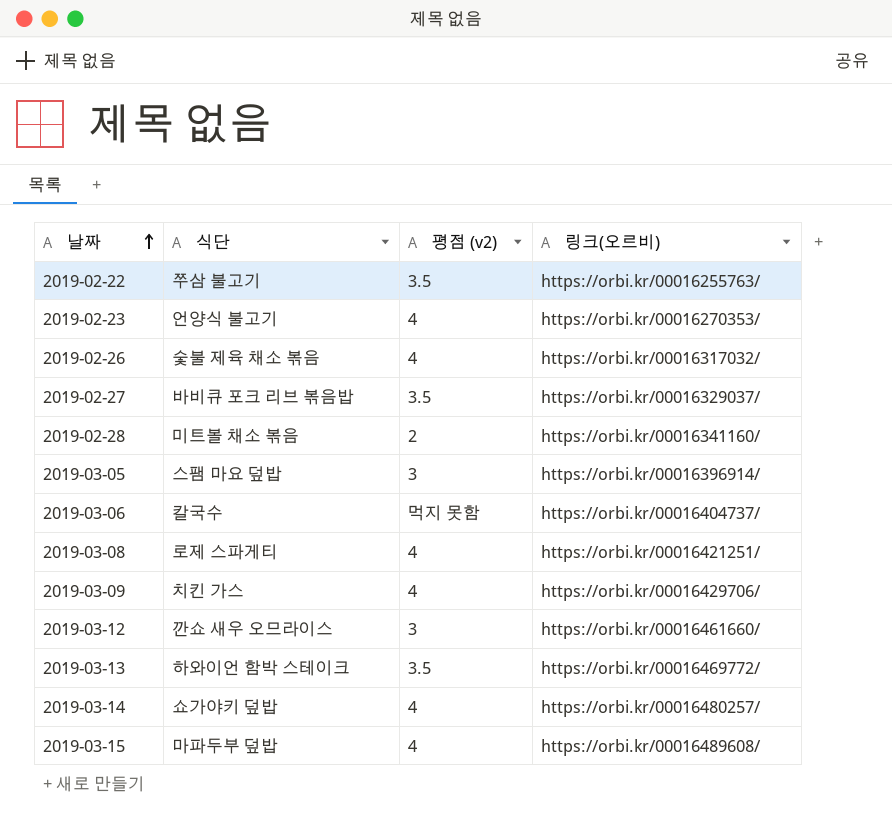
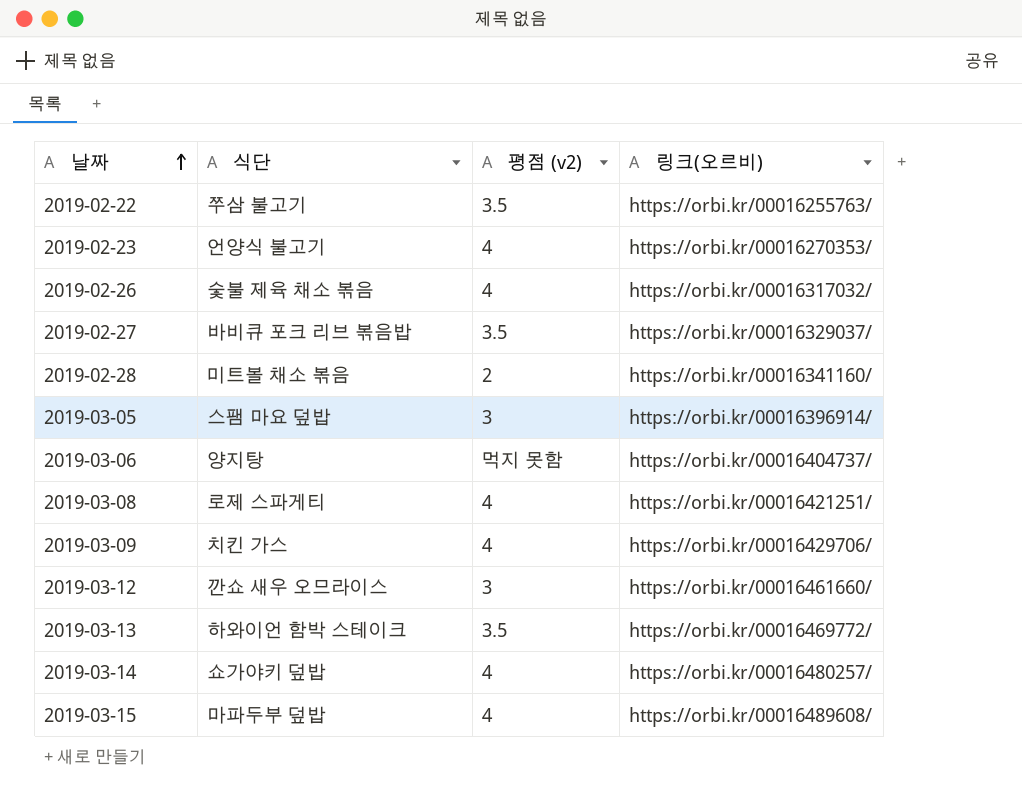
2019-03-06 | 식단: 칼국수 -> 양지탕

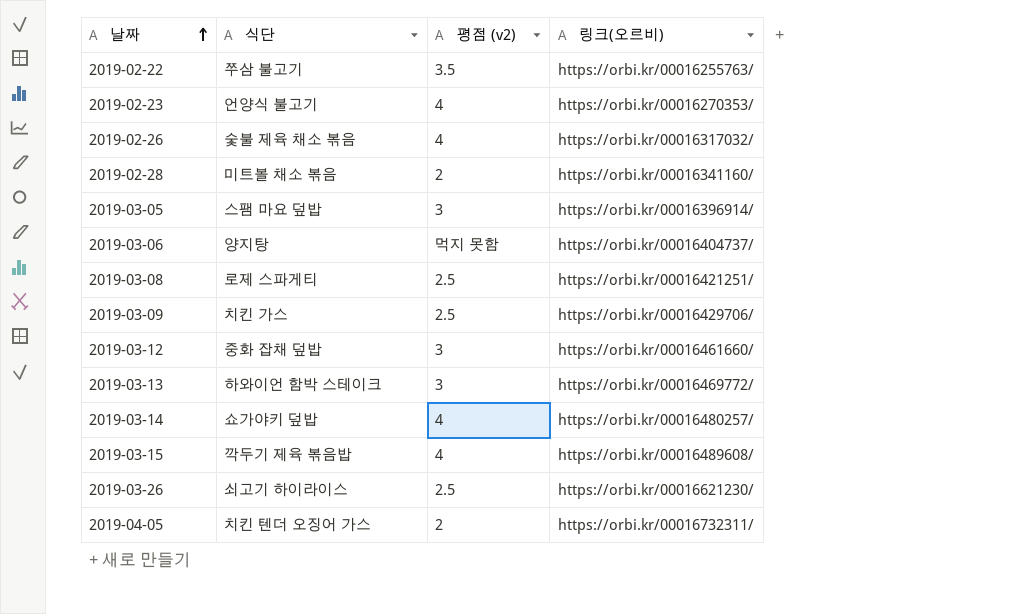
row 2019-02-27: 바비큐 포크 리브 볶음밥 | 3.5 | https://orbi.kr/00016329037/ -> none
2019-03-08 | 평점 (v2): 4 -> 2.5
2019-03-09 | 평점 (v2): 4 -> 2.5
2019-03-12 | 식단: 깐쇼 새우 오므라이스 -> 중화 잡채 덮밥
2019-03-13 | 평점 (v2): 3.5 -> 3
2019-03-15 | 식단: 마파두부 덮밥 -> 깍두기 제육 볶음밥
row 2019-03-26: none -> 쇠고기 하이라이스 | 2.5 | https://orbi.kr/00016621230/
row 2019-04-05: none -> 치킨 텐더 오징어 가스 | 2 | https://orbi.kr/00016732311/

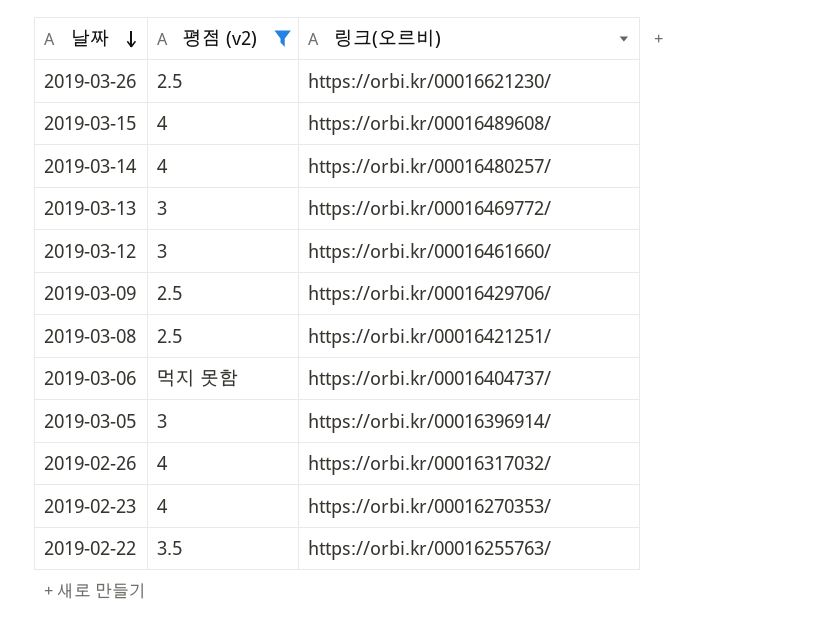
filter: none -> 평점 (v2) != 2
row order: 날짜 ascending -> 날짜 descending
column 식단 | position: 2 -> none

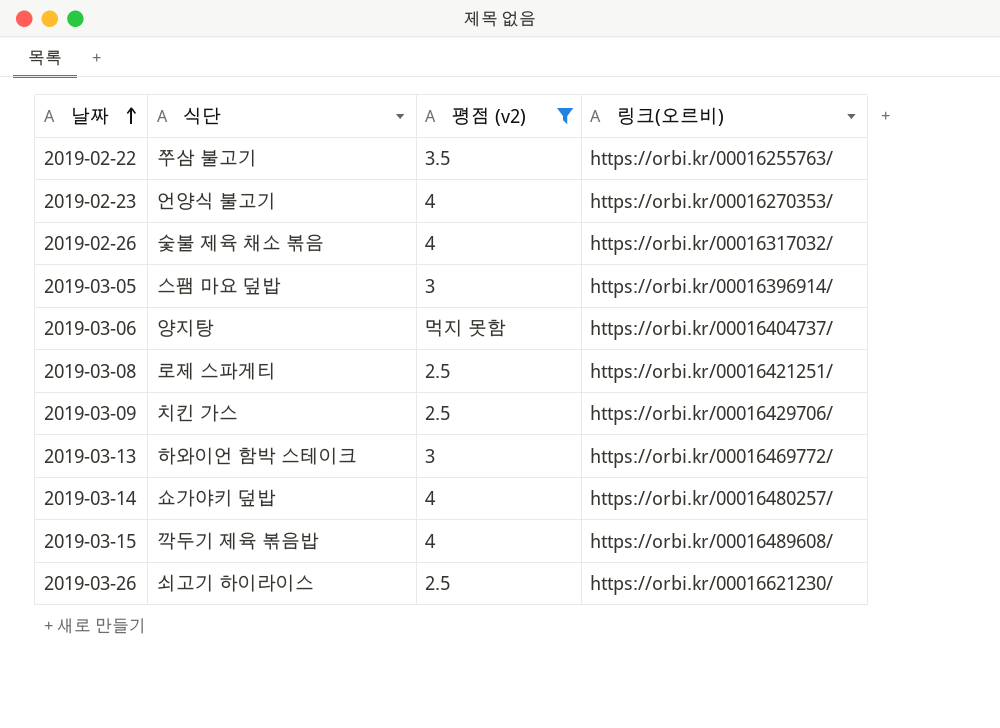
row order: 날짜 descending -> 날짜 ascending
column 식단 | position: none -> 2
row 2019-03-12: 3 | https://orbi.kr/00016461660/ -> none

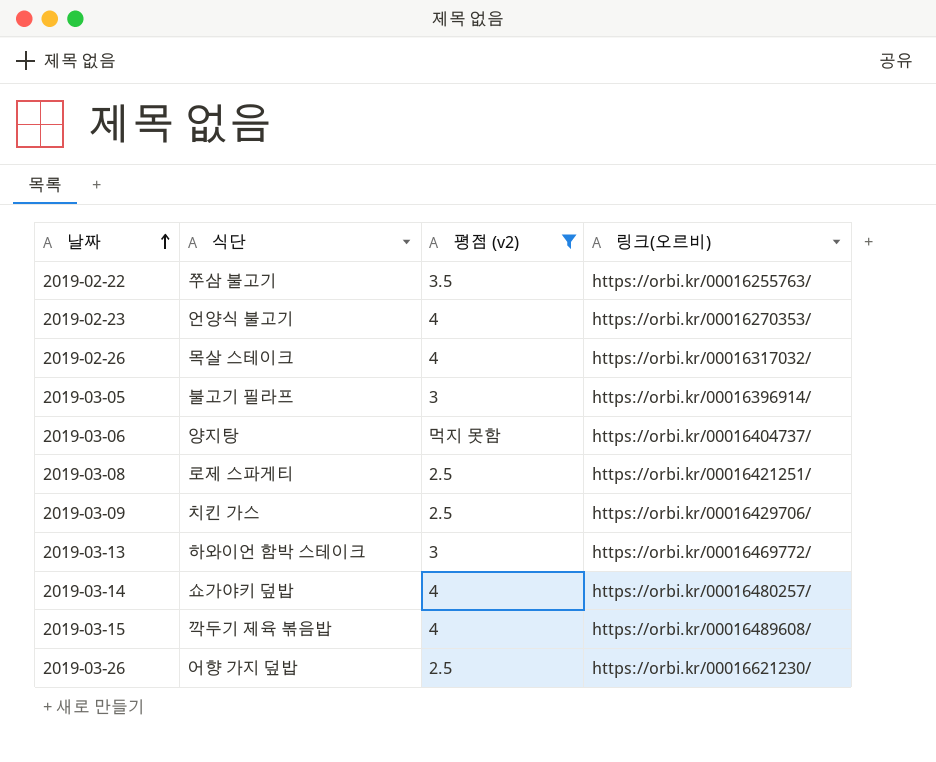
2019-02-26 | 식단: 숯불 제육 채소 볶음 -> 목살 스테이크
2019-03-05 | 식단: 스팸 마요 덮밥 -> 불고기 필라프
2019-03-26 | 식단: 쇠고기 하이라이스 -> 어향 가지 덮밥

